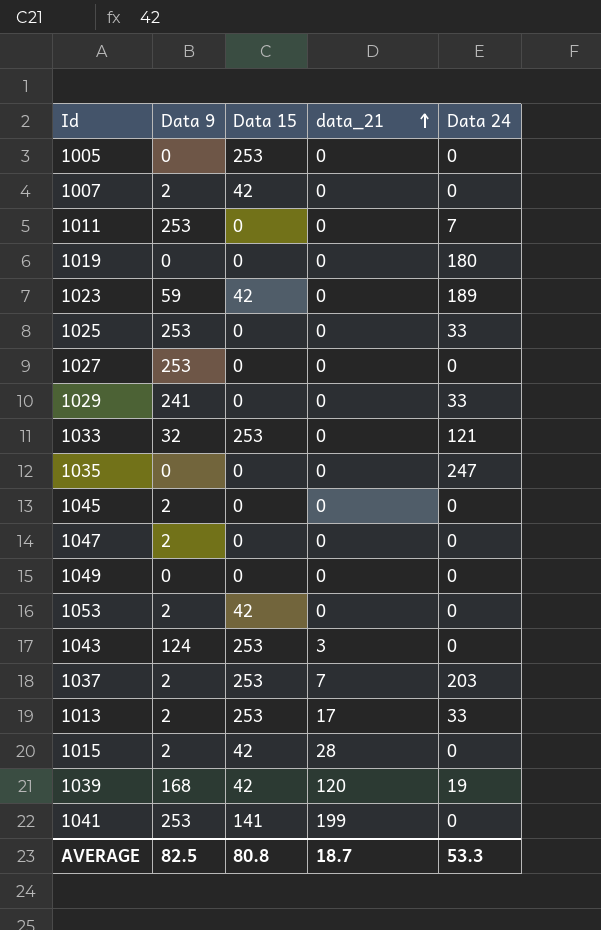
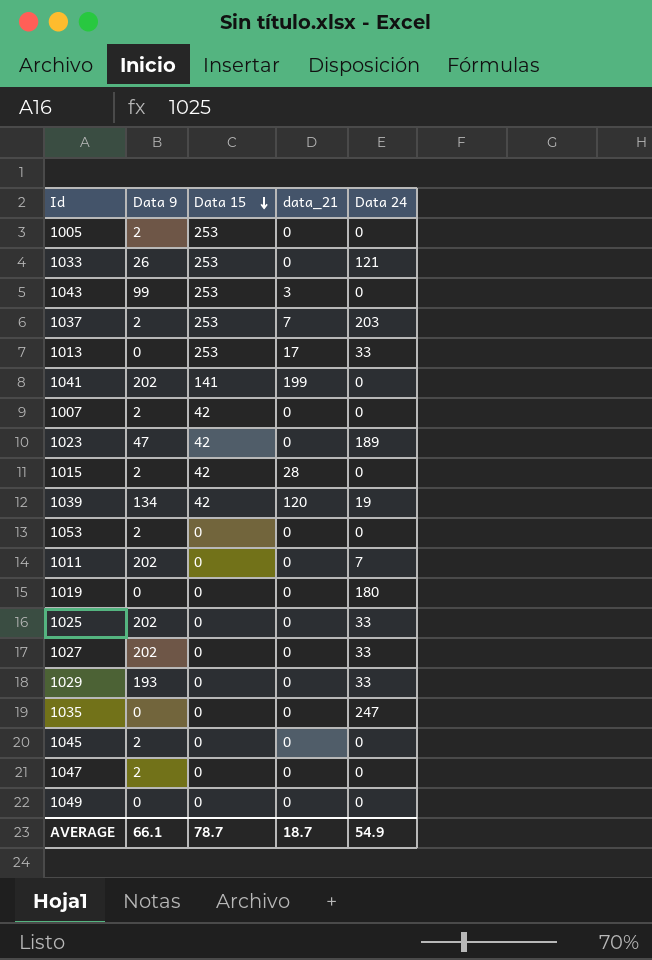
row order: data_21 ascending -> Data 15 descending
1005 | Data 9: 0 -> 2
1033 | Data 9: 32 -> 26
1043 | Data 9: 124 -> 99
1013 | Data 9: 2 -> 0
1041 | Data 9: 253 -> 202
1023 | Data 9: 59 -> 47
1039 | Data 9: 168 -> 134
1053 | Data 15: 42 -> 0
1011 | Data 9: 253 -> 202
1025 | Data 9: 253 -> 202
1027 | Data 9: 253 -> 202
1027 | Data 24: 0 -> 33
1029 | Data 9: 241 -> 193
AVERAGE | Data 9: 82.5 -> 66.1
AVERAGE | Data 15: 80.8 -> 78.7
AVERAGE | Data 24: 53.3 -> 54.9

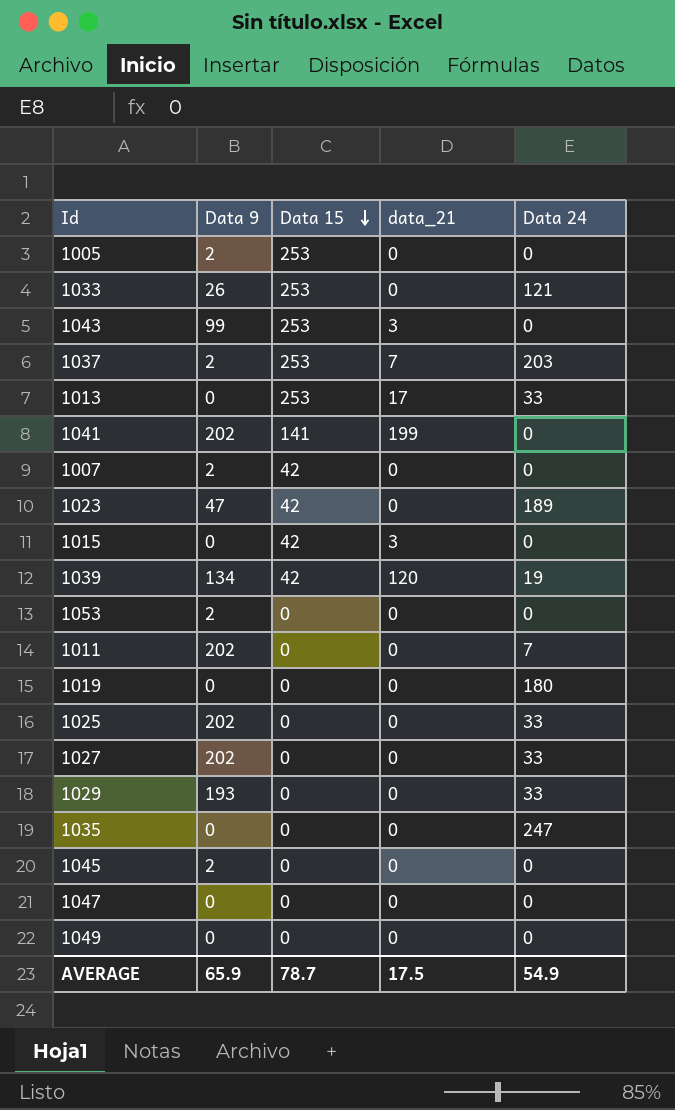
1015 | Data 9: 2 -> 0
1015 | data_21: 28 -> 3
1047 | Data 9: 2 -> 0
AVERAGE | Data 9: 66.1 -> 65.9
AVERAGE | data_21: 18.7 -> 17.5

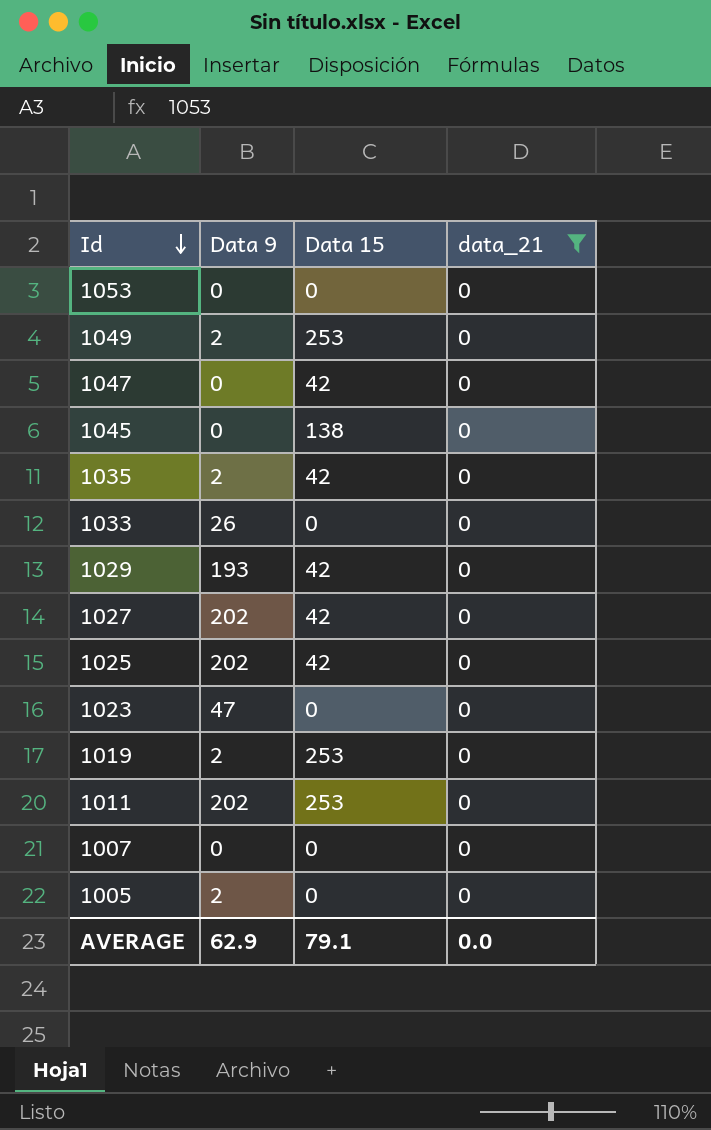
filter: none -> data_21 = 0
row order: Data 15 descending -> Id descending
column Data 24 | position: 5 -> none
1053 | Data 9: 2 -> 0
1049 | Data 9: 0 -> 2
1049 | Data 15: 0 -> 253
1047 | Data 15: 0 -> 42
1045 | Data 9: 2 -> 0
1045 | Data 15: 0 -> 138
1035 | Data 9: 0 -> 2
1035 | Data 15: 0 -> 42
1033 | Data 15: 253 -> 0
1029 | Data 15: 0 -> 42
1027 | Data 15: 0 -> 42
1025 | Data 15: 0 -> 42
1023 | Data 15: 42 -> 0
1019 | Data 9: 0 -> 2
1019 | Data 15: 0 -> 253
1011 | Data 15: 0 -> 253
1007 | Data 9: 2 -> 0
1007 | Data 15: 42 -> 0
1005 | Data 15: 253 -> 0
AVERAGE | Data 9: 65.9 -> 62.9
AVERAGE | Data 15: 78.7 -> 79.1
AVERAGE | data_21: 17.5 -> 0.0

